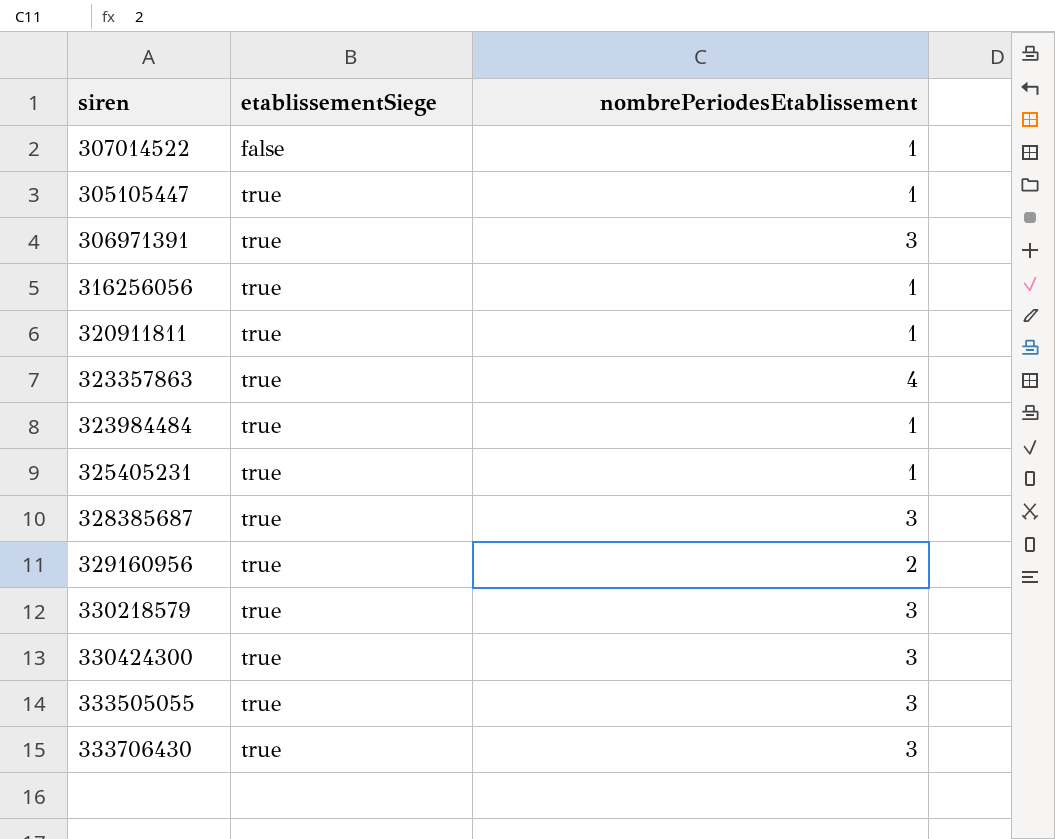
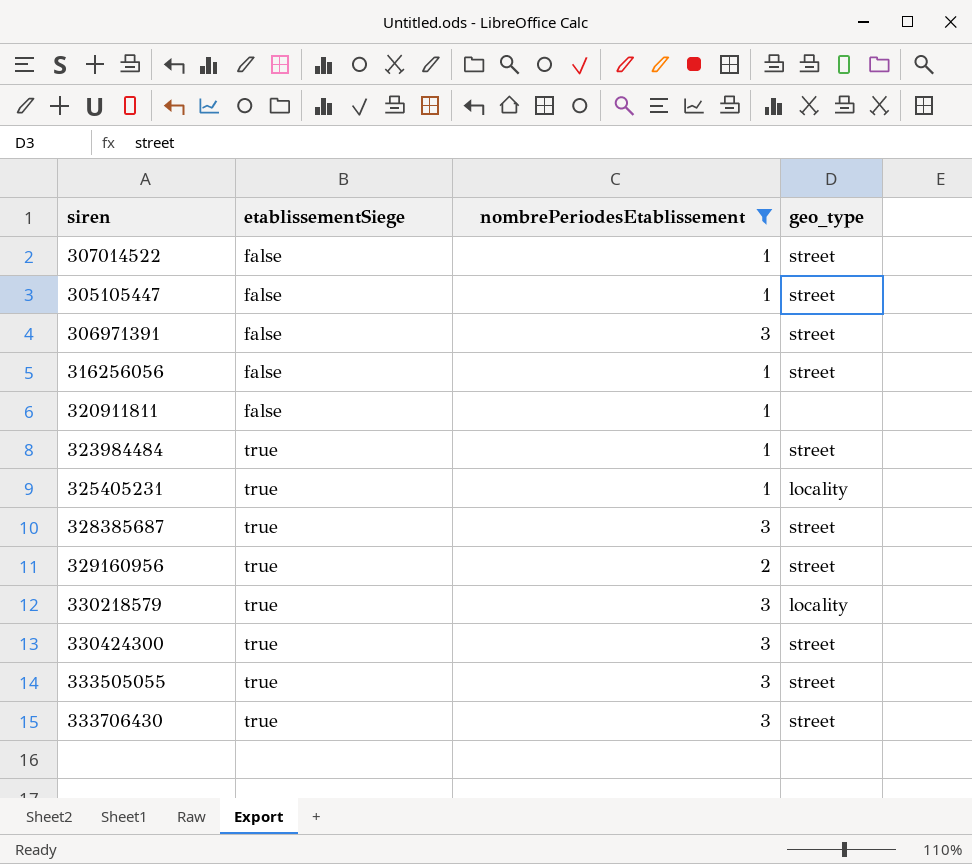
filter: none -> nombrePeriodesEtablissement != 4
column geo_type | position: none -> 4
305105447 | etablissementSiege: true -> false
306971391 | etablissementSiege: true -> false
316256056 | etablissementSiege: true -> false
320911811 | etablissementSiege: true -> false

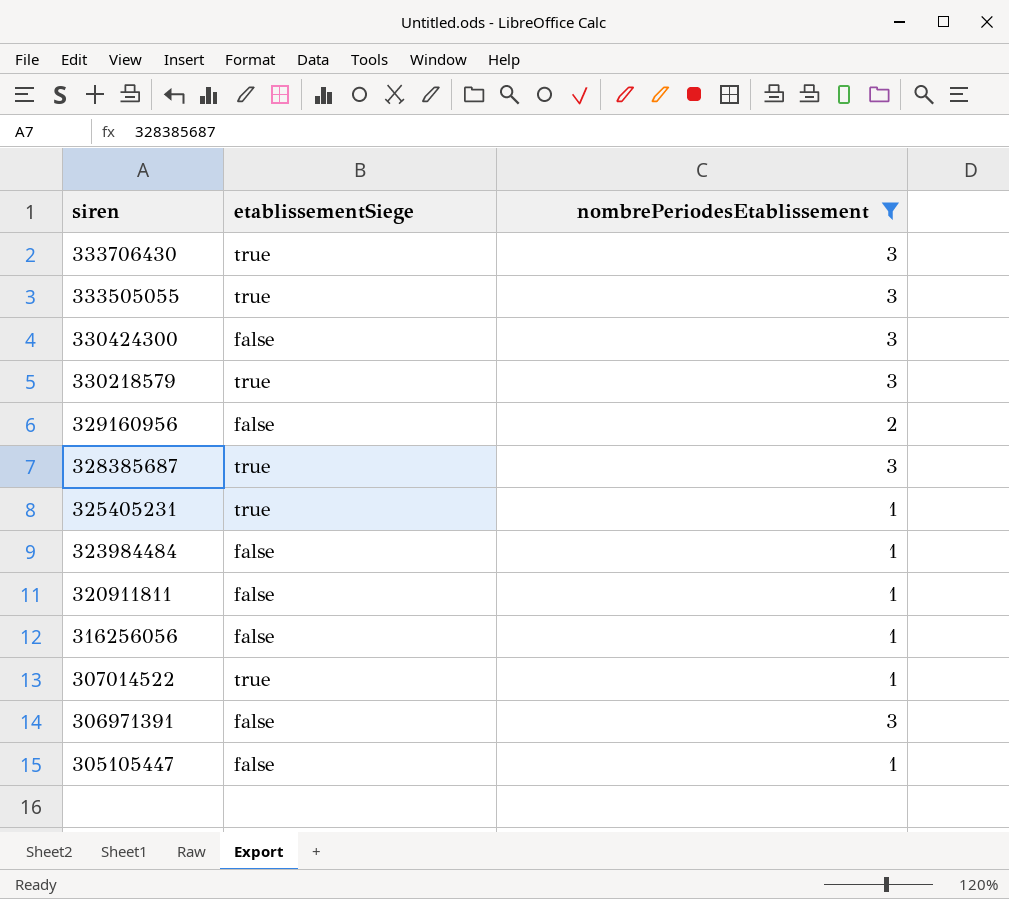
row order: etablissementSiege ascending -> siren descending
column geo_type | position: 4 -> none
330424300 | etablissementSiege: true -> false
329160956 | etablissementSiege: true -> false
323984484 | etablissementSiege: true -> false
307014522 | etablissementSiege: false -> true

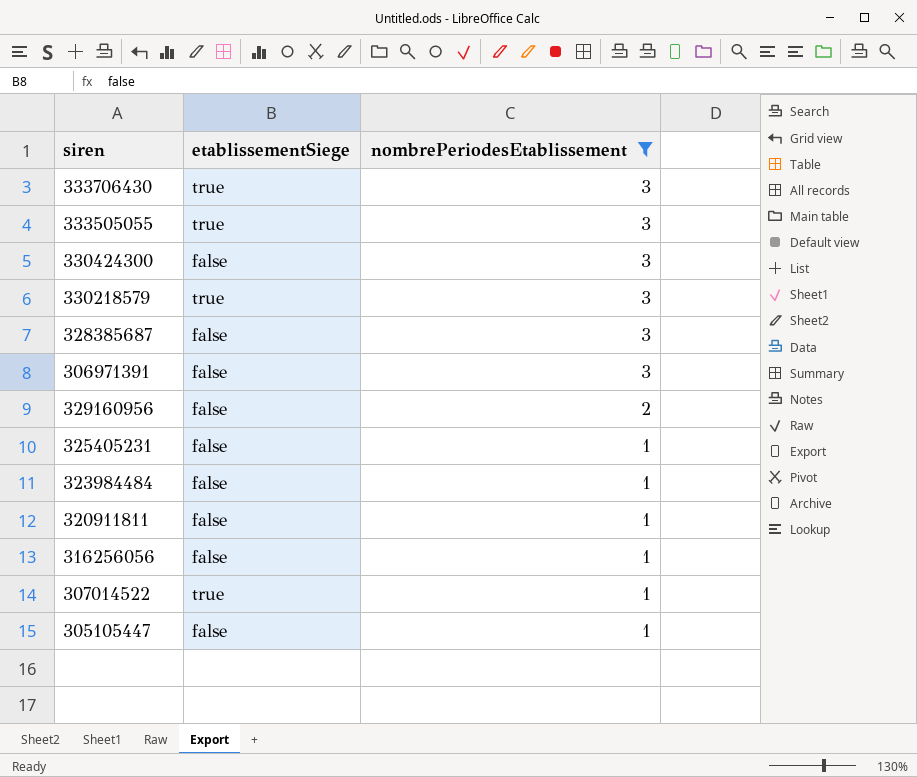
row order: siren descending -> nombrePeriodesEtablissement descending
328385687 | etablissementSiege: true -> false
325405231 | etablissementSiege: true -> false

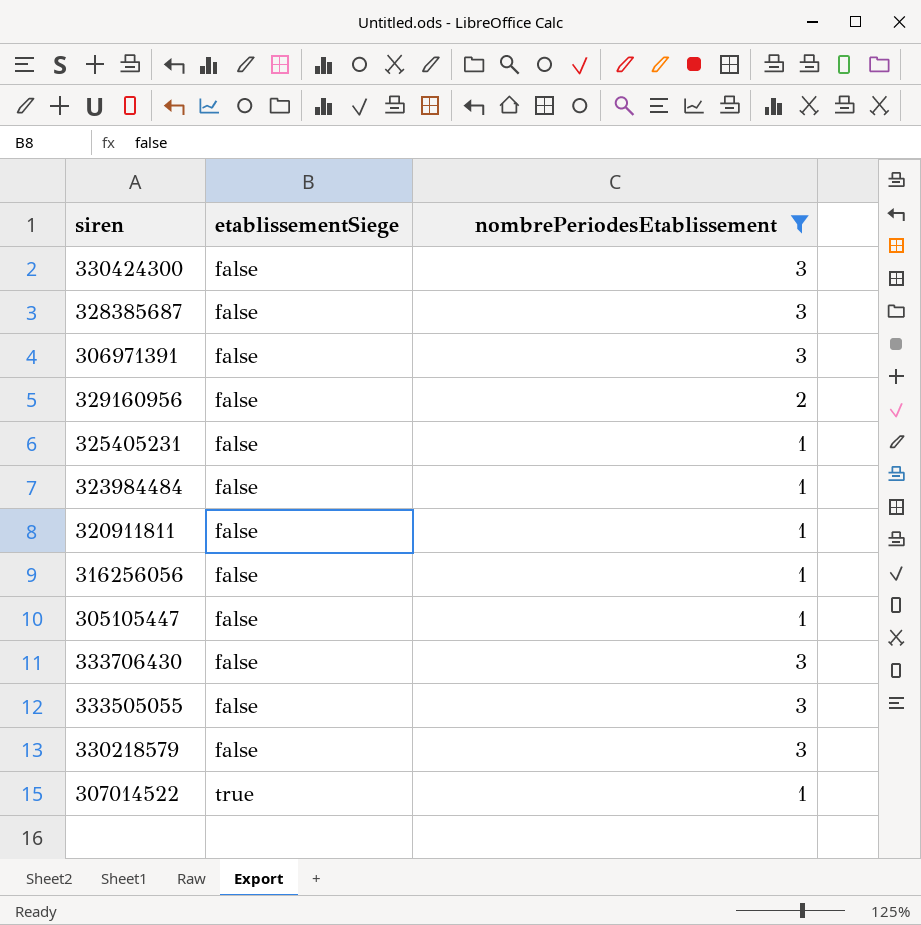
row order: nombrePeriodesEtablissement descending -> etablissementSiege ascending
333706430 | etablissementSiege: true -> false
333505055 | etablissementSiege: true -> false
330218579 | etablissementSiege: true -> false

